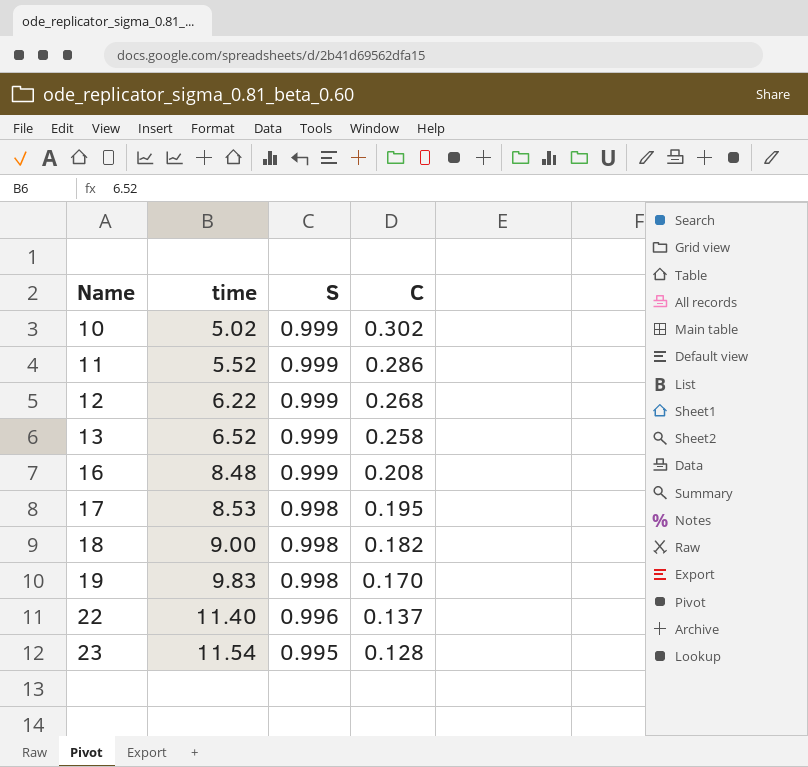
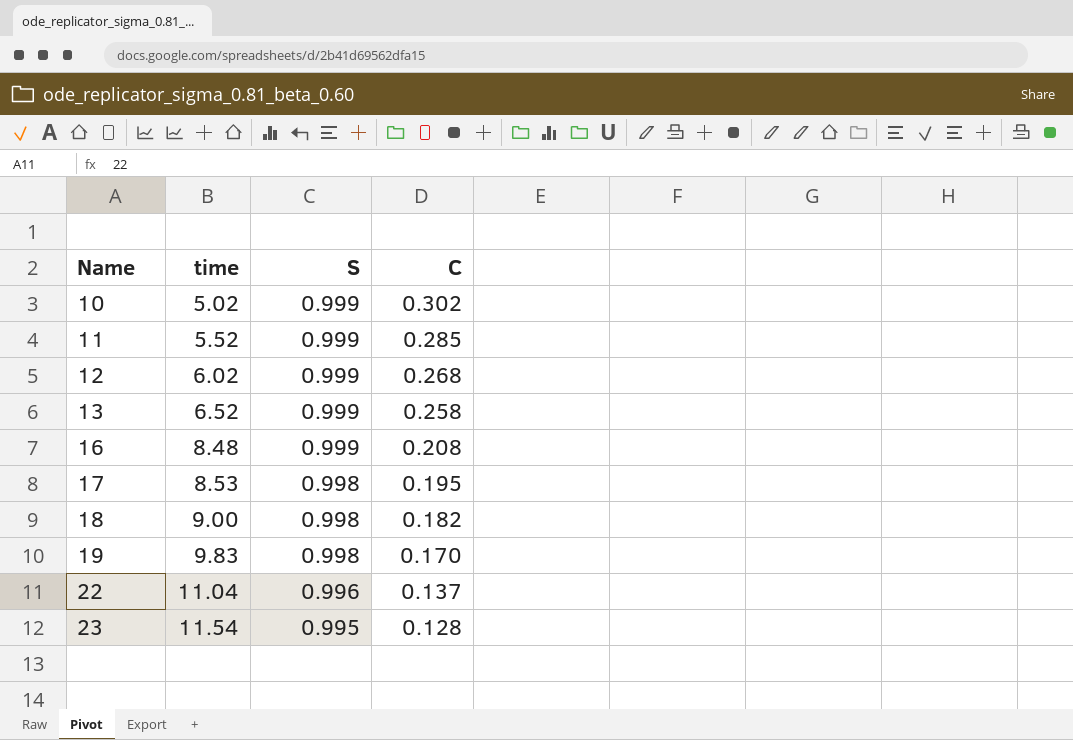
11 | C: 0.286 -> 0.285
12 | time: 6.22 -> 6.02
22 | time: 11.40 -> 11.04

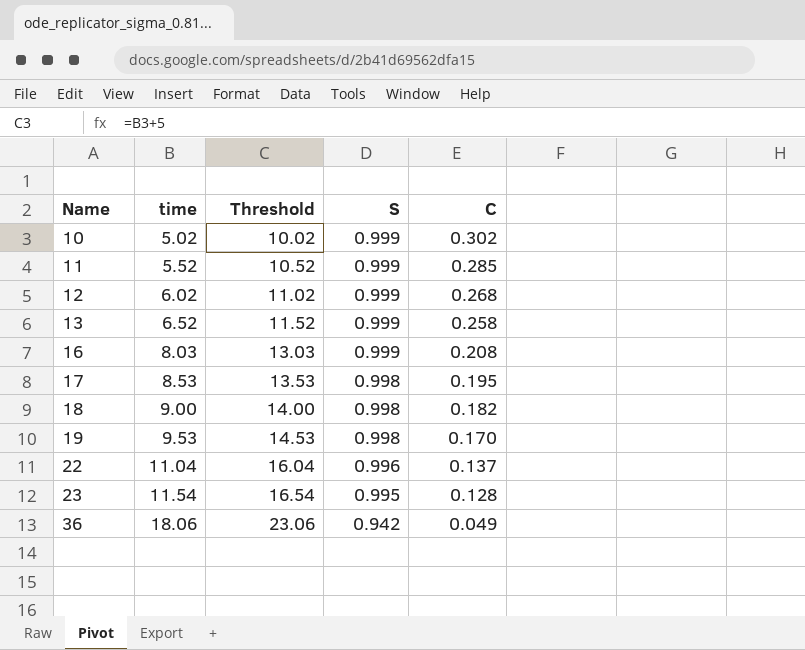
column Threshold | formula: none -> [time] + 5
16 | time: 8.48 -> 8.03
19 | time: 9.83 -> 9.53
row 36: none -> 18.06 | 23.06 | 0.942 | 0.049

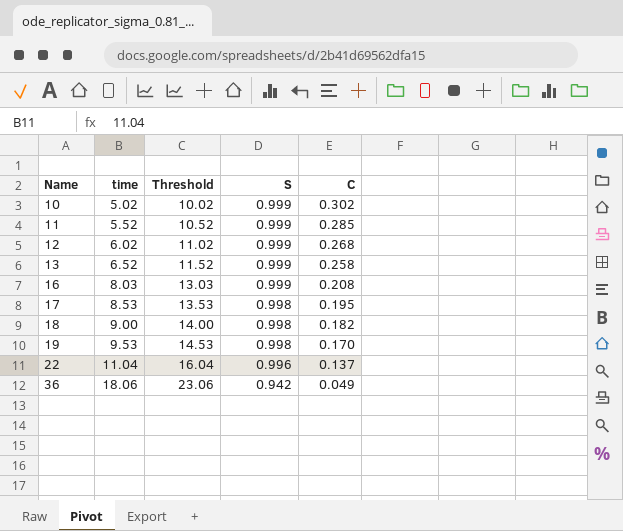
row 23: 11.54 | 16.54 | 0.995 | 0.128 -> none

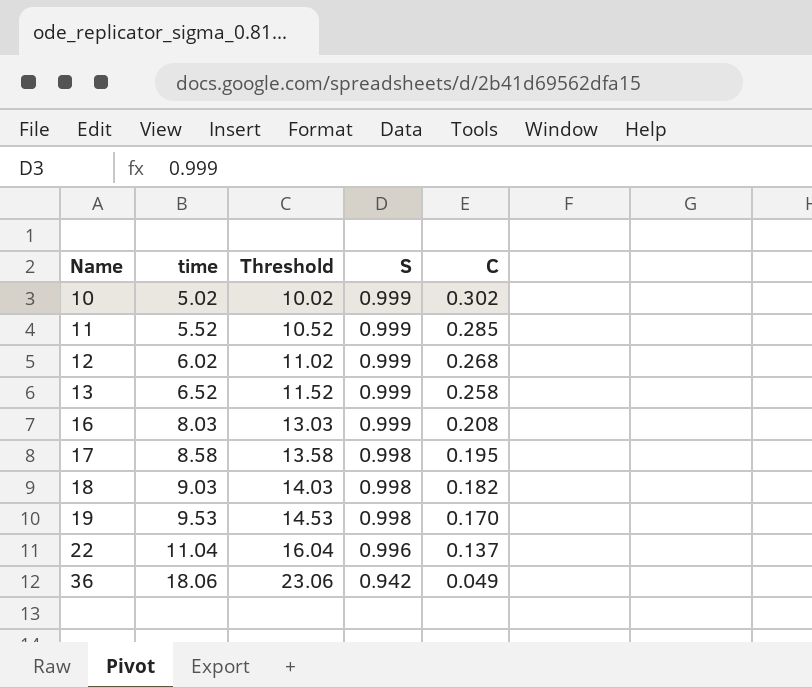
17 | time: 8.53 -> 8.58
17 | Threshold: 13.53 -> 13.58
18 | time: 9.00 -> 9.03
18 | Threshold: 14.00 -> 14.03

